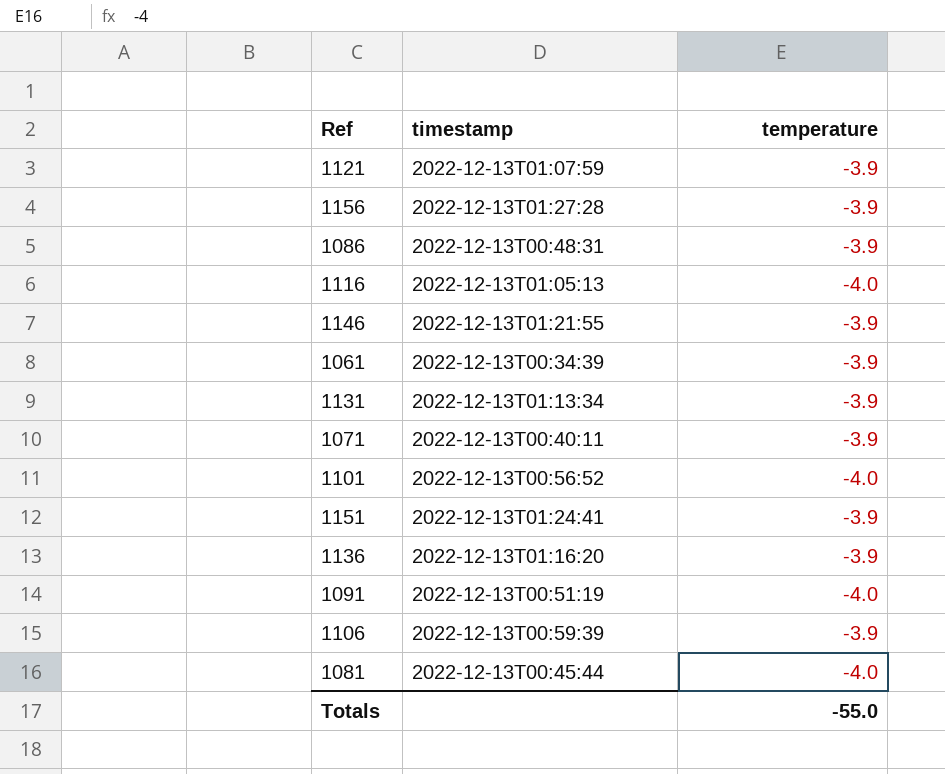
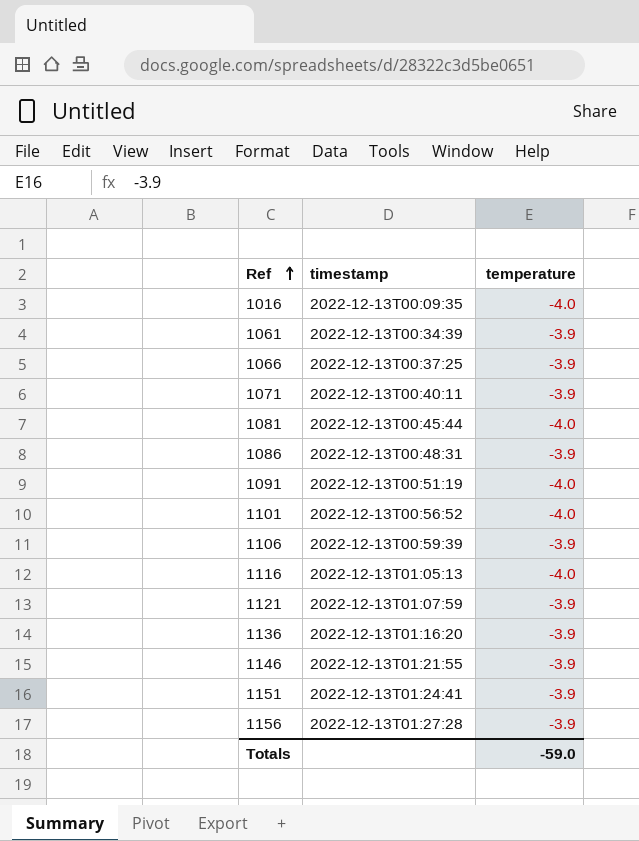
row order: none -> Ref ascending
row 1131: 2022-12-13T01:13:34 | -3.9 -> none
row 1016: none -> 2022-12-13T00:09:35 | -4.0
row 1066: none -> 2022-12-13T00:37:25 | -3.9
Totals | temperature: -55.0 -> -59.0

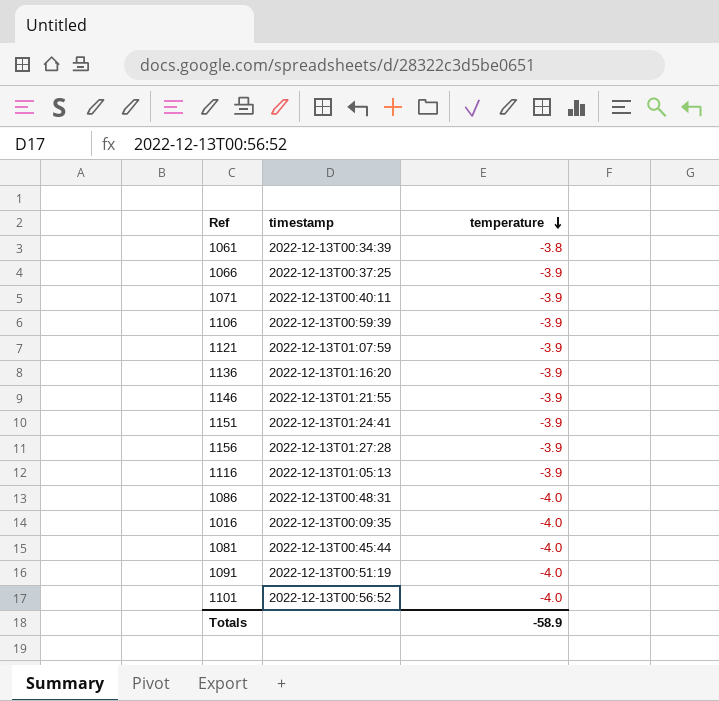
row order: Ref ascending -> temperature descending
1061 | temperature: -3.9 -> -3.8
1116 | temperature: -4.0 -> -3.9
1086 | temperature: -3.9 -> -4.0
Totals | temperature: -59.0 -> -58.9

